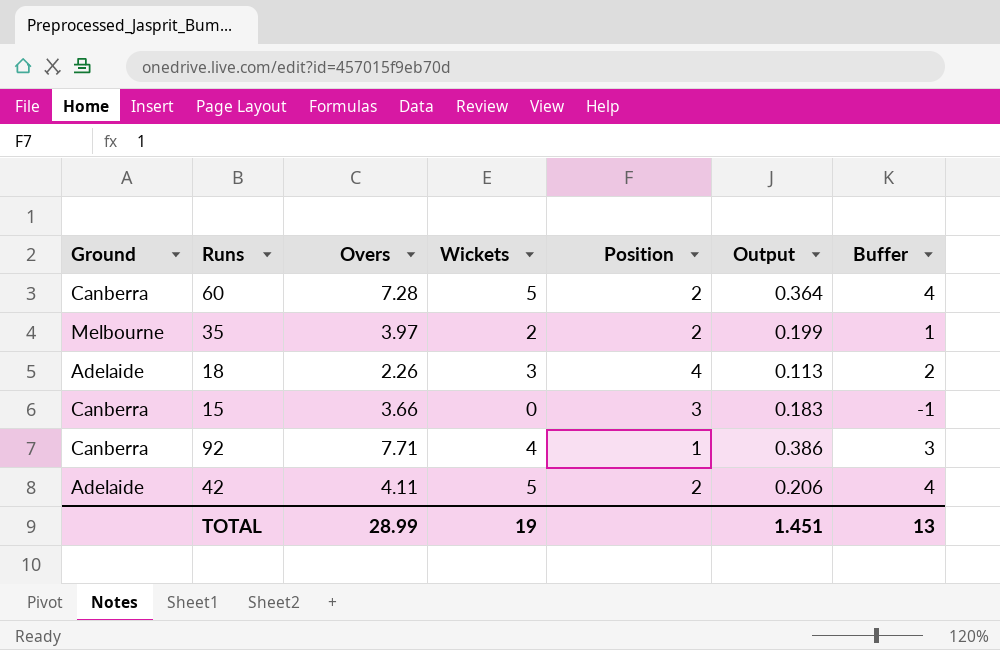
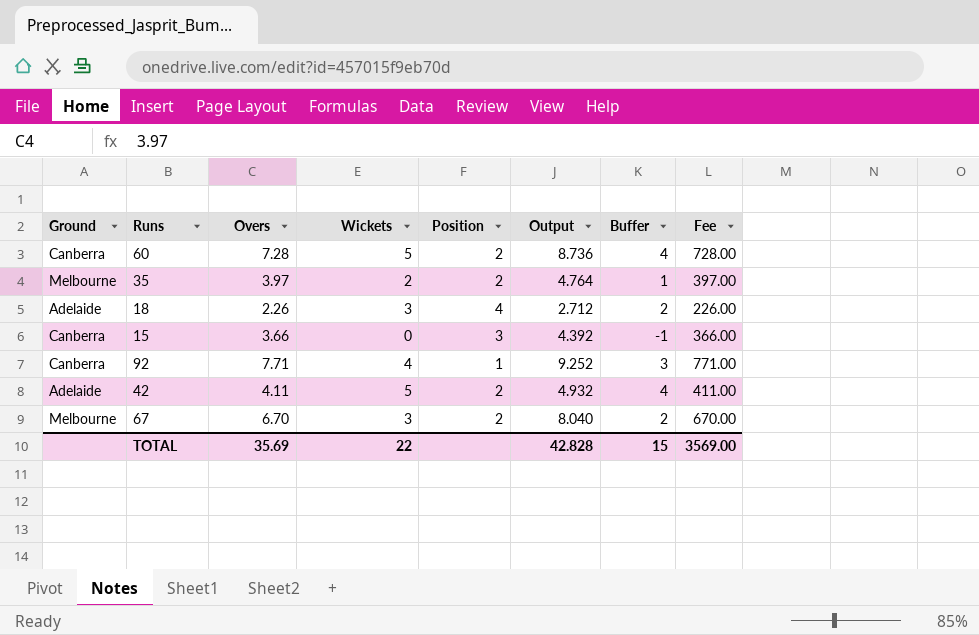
column Output | formula: [Overs] * 0.05 -> [Overs] * 1.2
column Fee | formula: none -> [Overs] * 100
row 67: none -> Melbourne | 6.70 | 3 | 2 | 8.040 | 2 | 670.00
TOTAL | Overs: 28.99 -> 35.69
TOTAL | Wickets: 19 -> 22
TOTAL | Output: 1.451 -> 42.828
TOTAL | Buffer: 13 -> 15

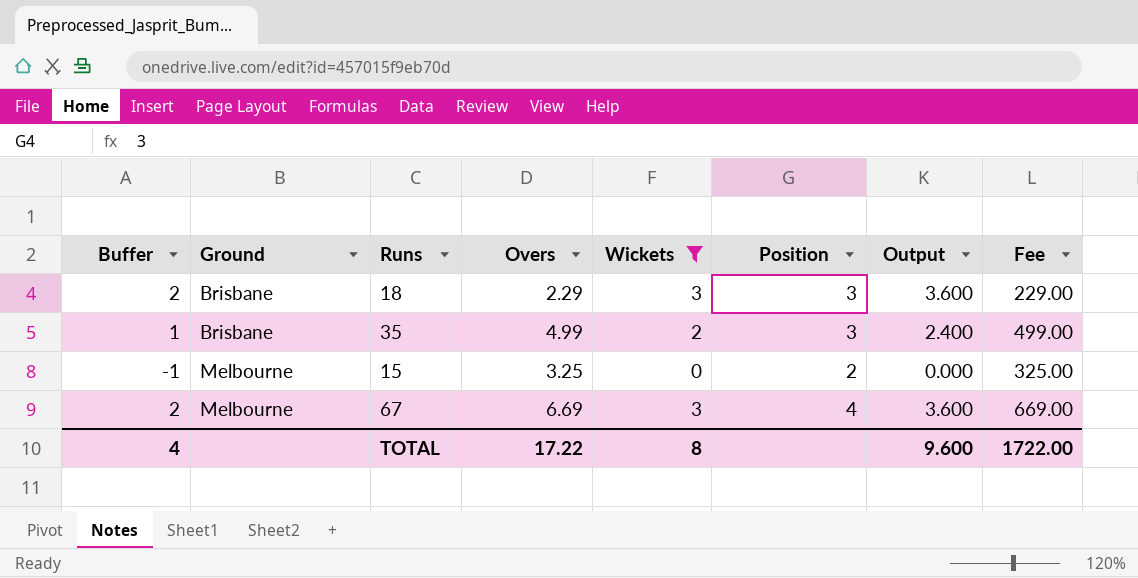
filter: none -> Wickets <= 3
row order: none -> Ground ascending
column Buffer | position: 7 -> 1
column Output | formula: [Overs] * 1.2 -> [Wickets] * 1.2
18 | Ground: Adelaide -> Brisbane
18 | Overs: 2.26 -> 2.29
18 | Position: 4 -> 3
18 | Fee: 226.00 -> 229.00
35 | Ground: Melbourne -> Brisbane
35 | Overs: 3.97 -> 4.99
35 | Position: 2 -> 3
35 | Fee: 397.00 -> 499.00
15 | Ground: Canberra -> Melbourne
15 | Overs: 3.66 -> 3.25
15 | Position: 3 -> 2
15 | Fee: 366.00 -> 325.00
67 | Overs: 6.70 -> 6.69
67 | Position: 2 -> 4
67 | Fee: 670.00 -> 669.00
TOTAL | Buffer: 15 -> 4
TOTAL | Overs: 35.69 -> 17.22
TOTAL | Wickets: 22 -> 8
TOTAL | Output: 42.828 -> 9.600
TOTAL | Fee: 3569.00 -> 1722.00

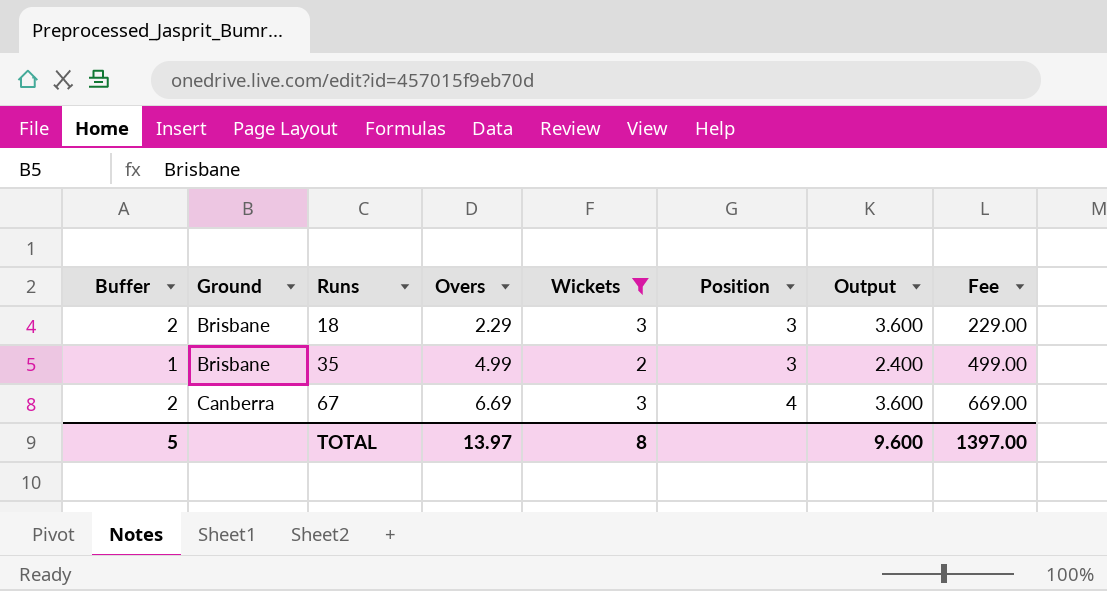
row 15: -1 | Melbourne | 3.25 | 0 | 2 | 0.000 | 325.00 -> none
67 | Ground: Melbourne -> Canberra
TOTAL | Buffer: 4 -> 5
TOTAL | Overs: 17.22 -> 13.97
TOTAL | Fee: 1722.00 -> 1397.00

